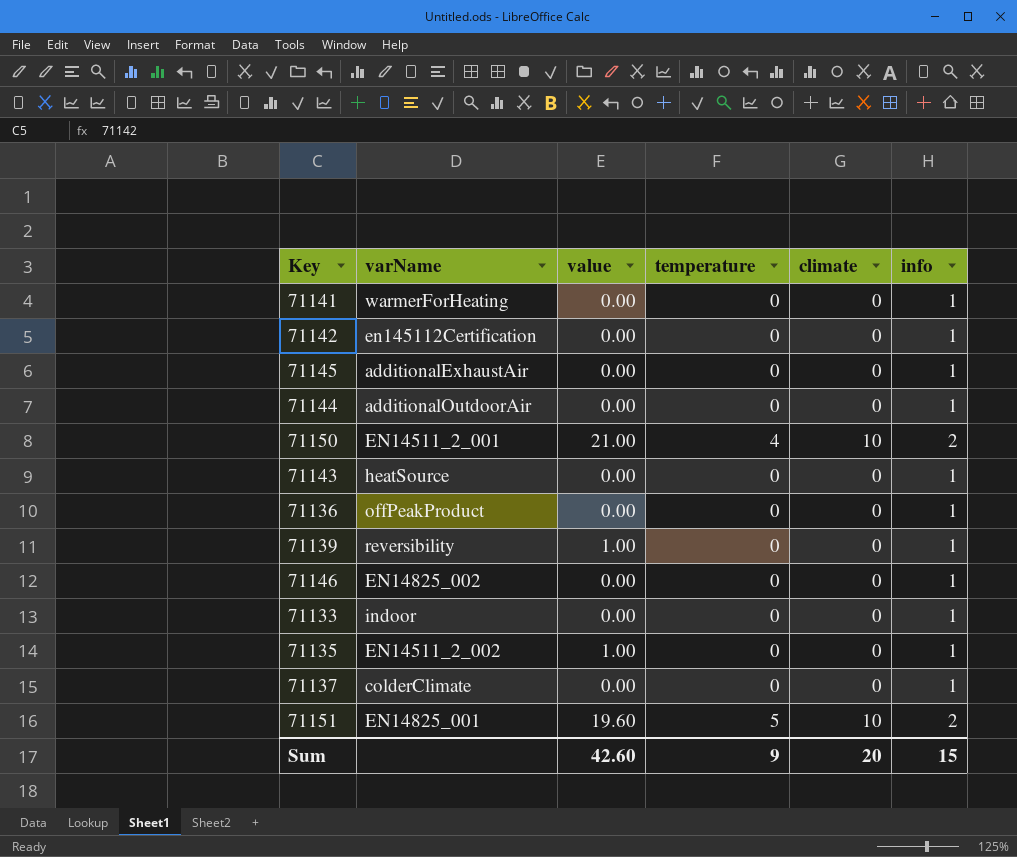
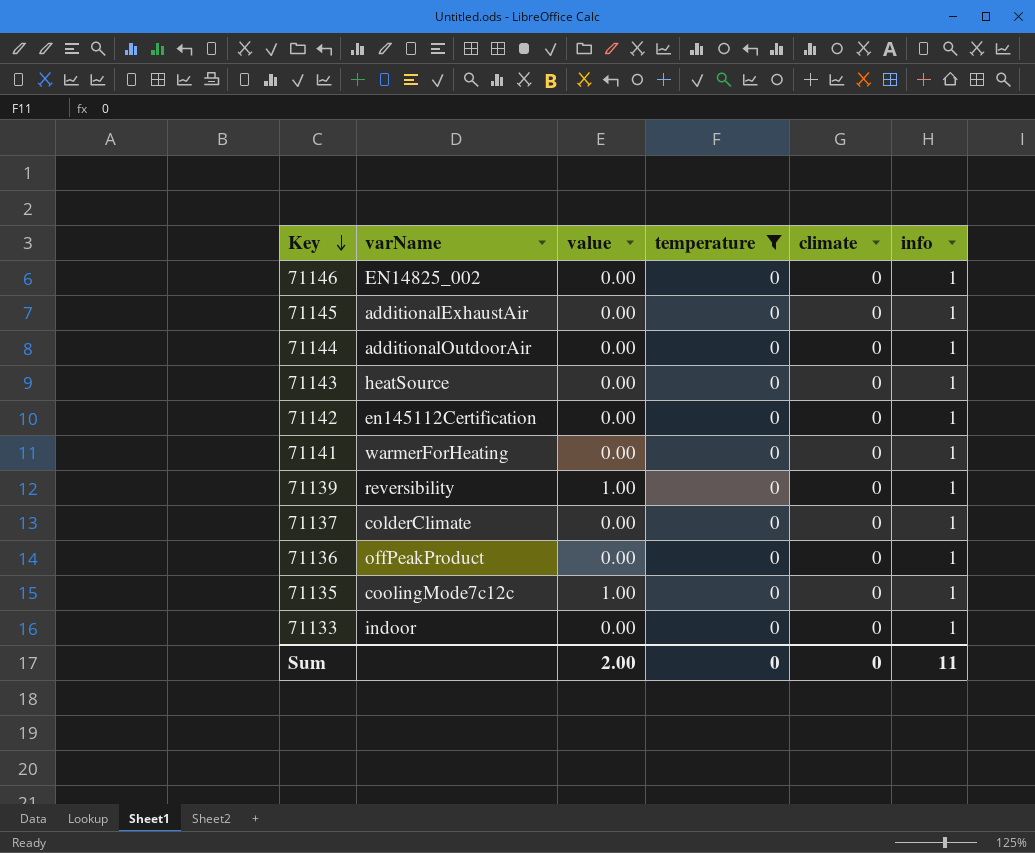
filter: none -> temperature = 0
row order: none -> Key descending
71135 | varName: EN14511_2_002 -> coolingMode7c12c
Sum | value: 42.60 -> 2.00
Sum | temperature: 9 -> 0
Sum | climate: 20 -> 0
Sum | info: 15 -> 11

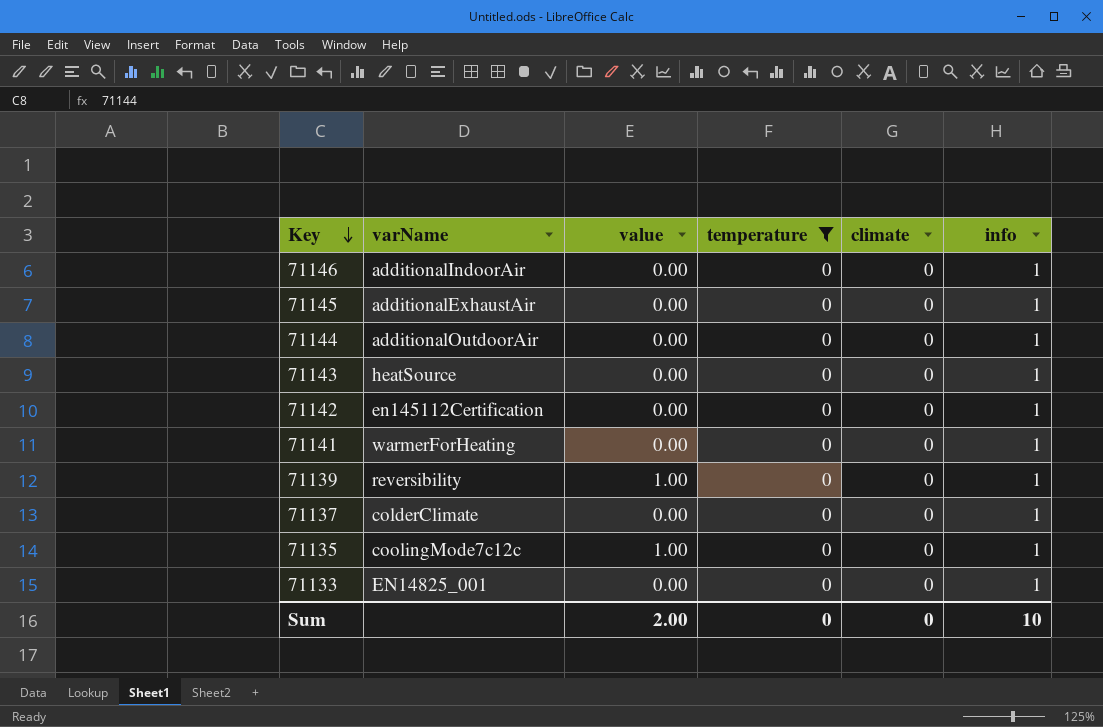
row 71136: offPeakProduct | 0.00 | 0 | 0 | 1 -> none
71146 | varName: EN14825_002 -> additionalIndoorAir
71133 | varName: indoor -> EN14825_001
Sum | info: 11 -> 10

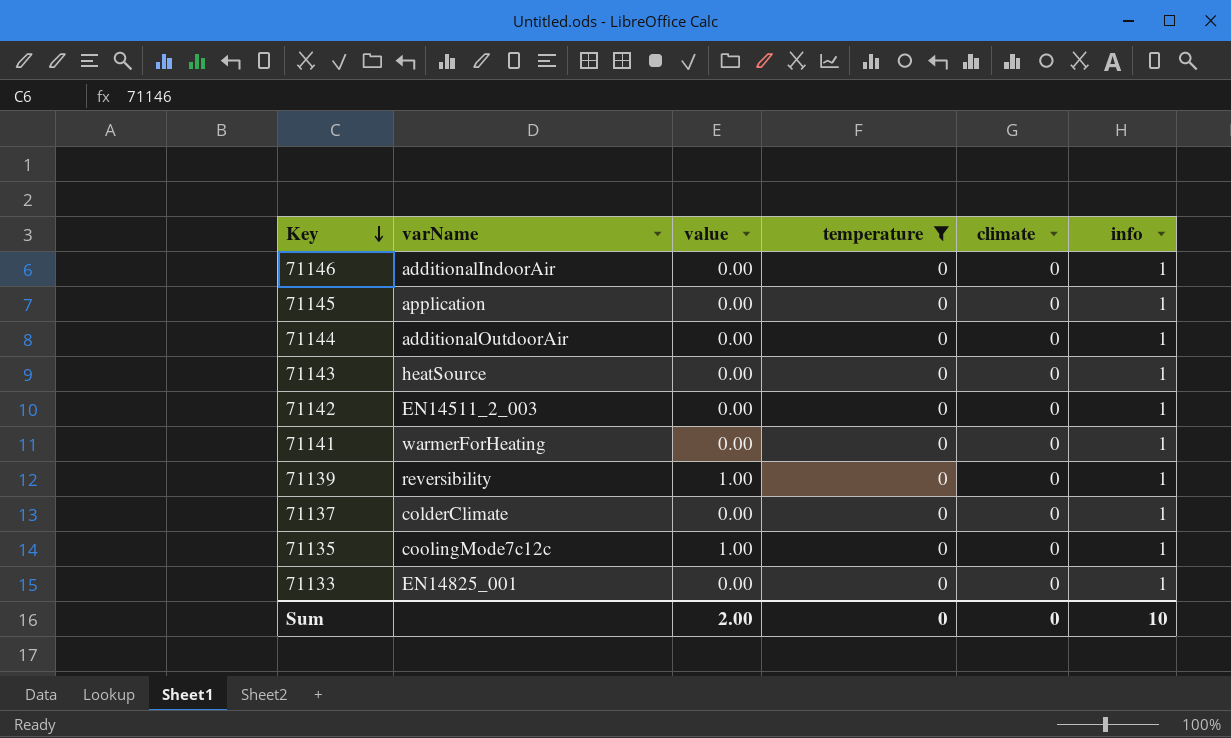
71145 | varName: additionalExhaustAir -> application
71142 | varName: en145112Certification -> EN14511_2_003

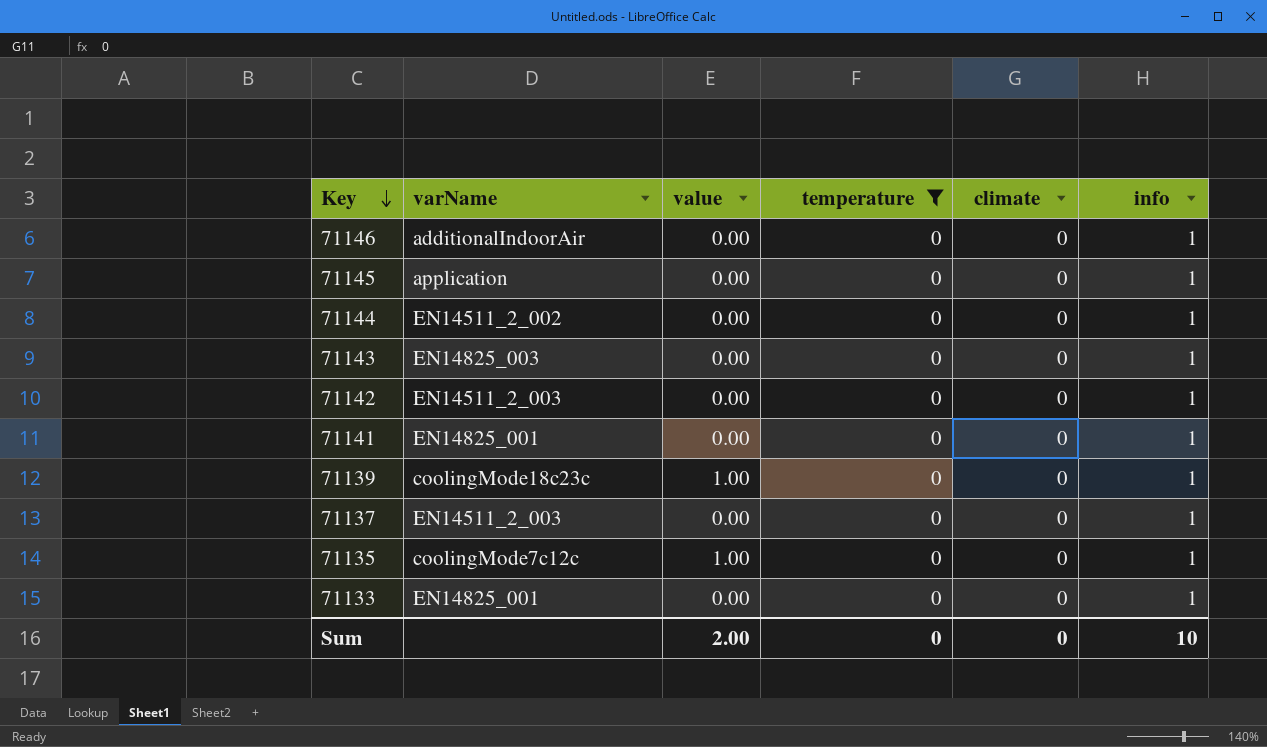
71144 | varName: additionalOutdoorAir -> EN14511_2_002
71143 | varName: heatSource -> EN14825_003
71141 | varName: warmerForHeating -> EN14825_001
71139 | varName: reversibility -> coolingMode18c23c
71137 | varName: colderClimate -> EN14511_2_003

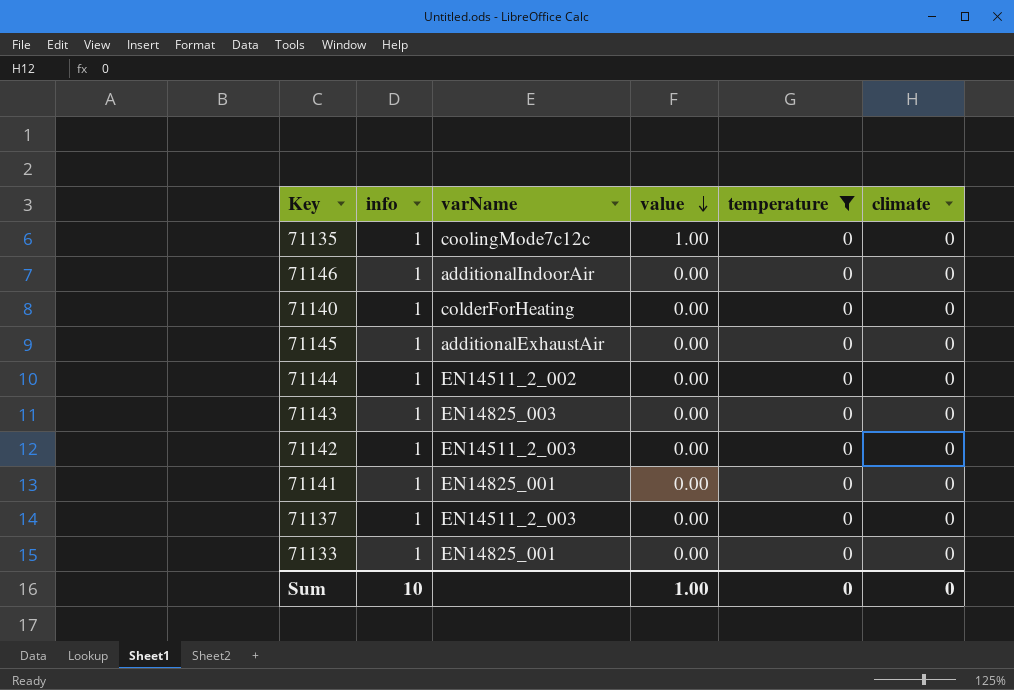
row order: Key descending -> value descending
column info | position: 6 -> 2
row 71139: coolingMode18c23c | 1.00 | 0 | 0 | 1 -> none
row 71140: none -> 1 | colderForHeating | 0.00 | 0 | 0
71145 | varName: application -> additionalExhaustAir
Sum | value: 2.00 -> 1.00

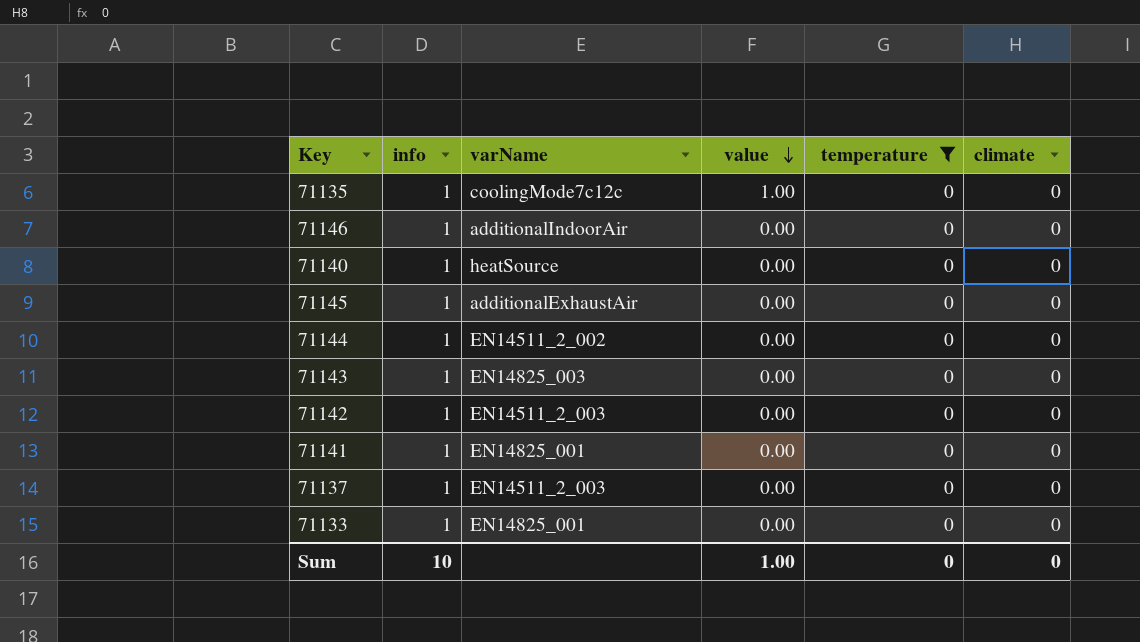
71140 | varName: colderForHeating -> heatSource

